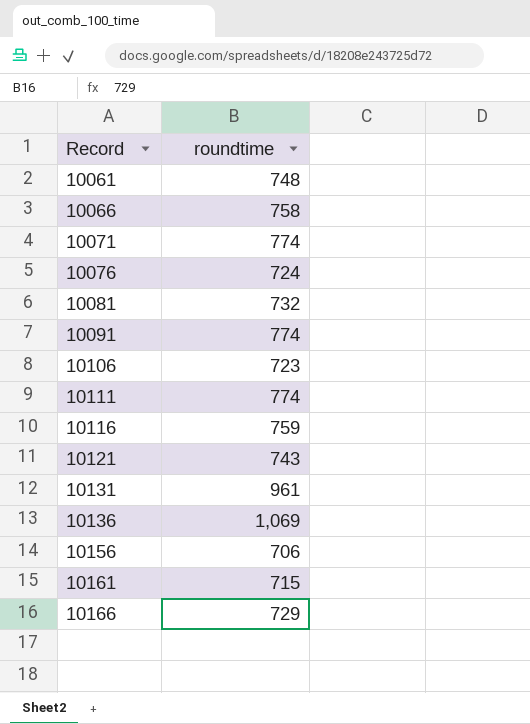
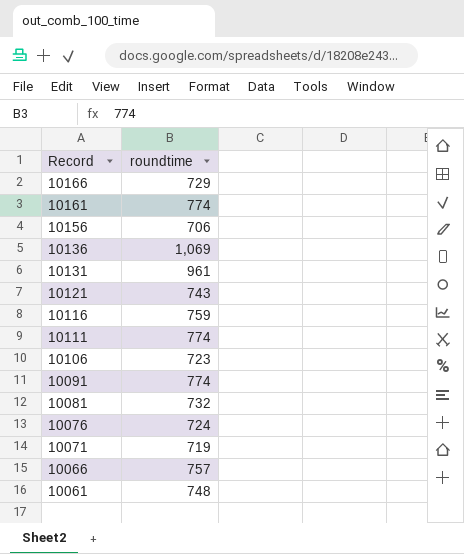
row order: Record ascending -> Record descending
10161 | roundtime: 715 -> 774
10071 | roundtime: 774 -> 719
10066 | roundtime: 758 -> 757

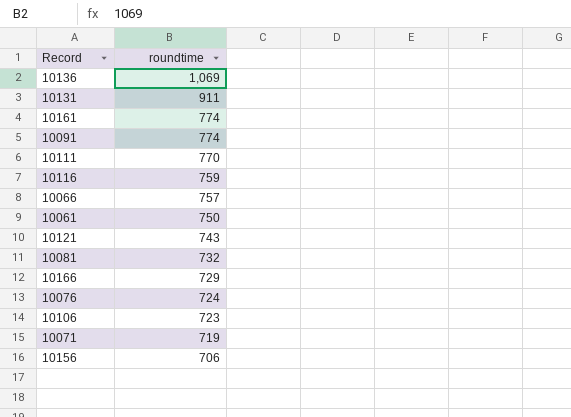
row order: Record descending -> roundtime descending
10131 | roundtime: 961 -> 911
10111 | roundtime: 774 -> 770
10061 | roundtime: 748 -> 750

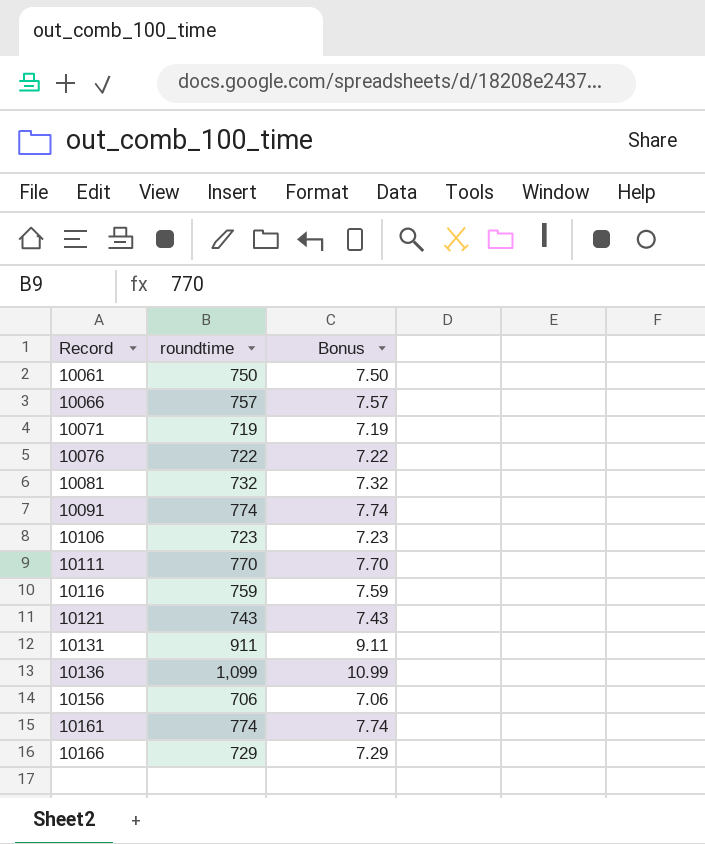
row order: roundtime descending -> Record ascending
column Bonus | formula: none -> [roundtime] * 0.01
10076 | roundtime: 724 -> 722
10136 | roundtime: 1,069 -> 1,099

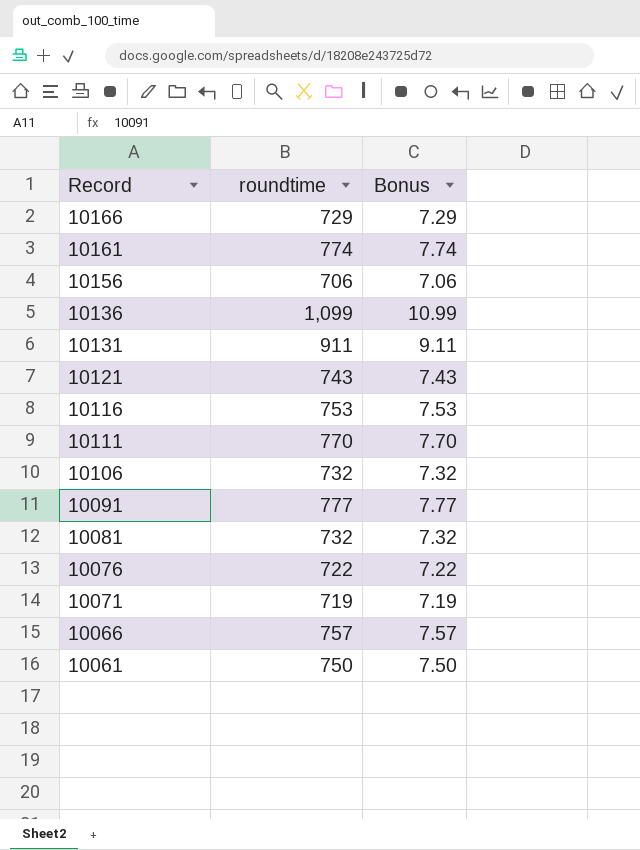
row order: Record ascending -> Record descending
10116 | roundtime: 759 -> 753
10116 | Bonus: 7.59 -> 7.53
10106 | roundtime: 723 -> 732
10106 | Bonus: 7.23 -> 7.32
10091 | roundtime: 774 -> 777
10091 | Bonus: 7.74 -> 7.77

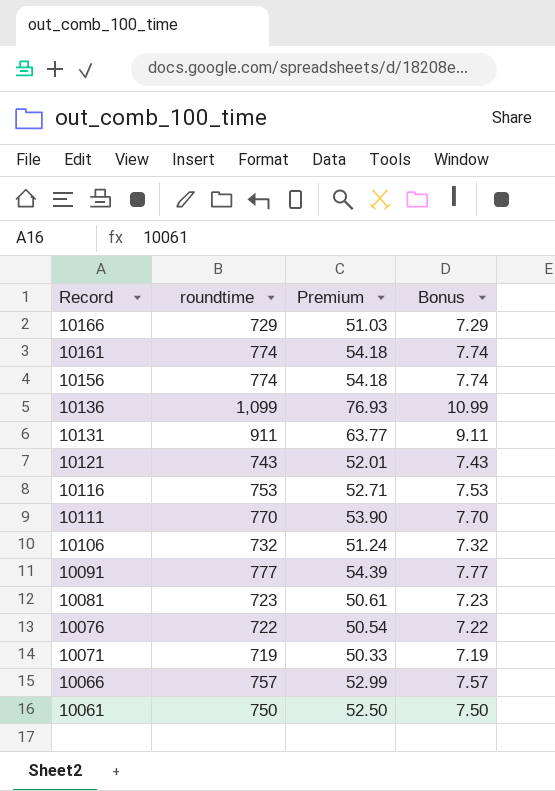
column Premium | formula: none -> [roundtime] * 0.07
10156 | roundtime: 706 -> 774
10156 | Bonus: 7.06 -> 7.74
10081 | roundtime: 732 -> 723
10081 | Bonus: 7.32 -> 7.23

